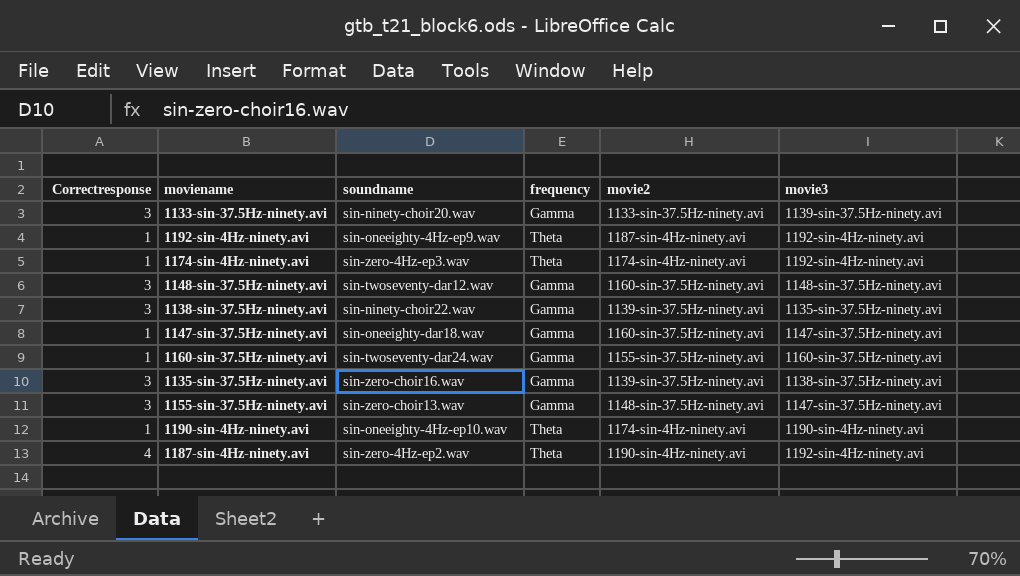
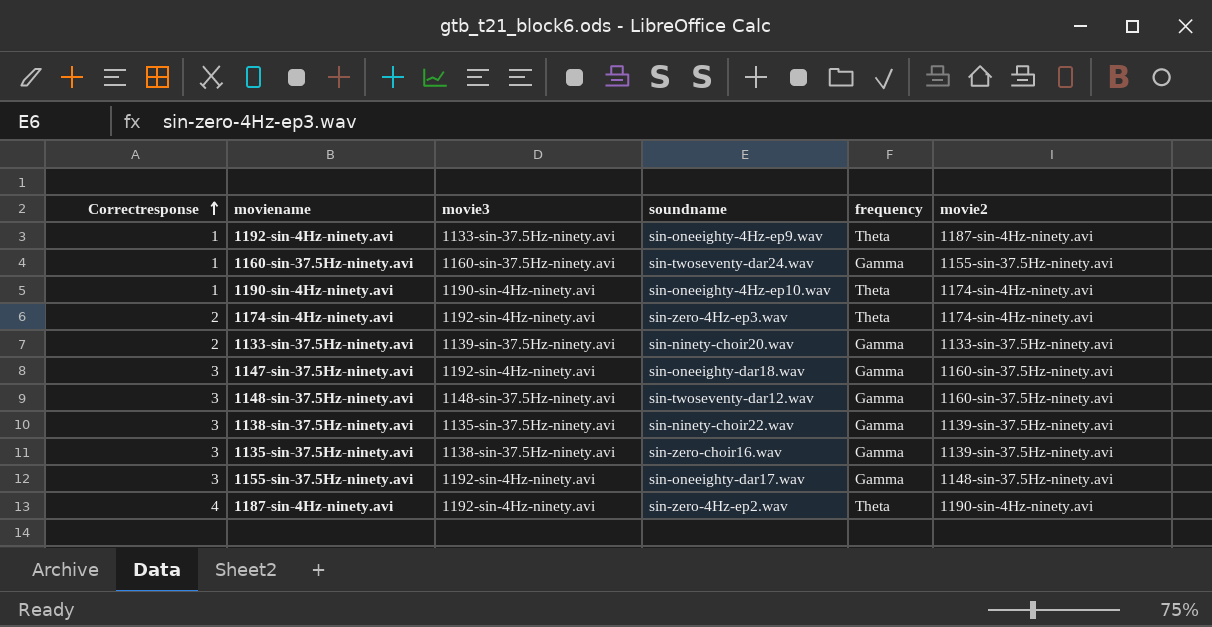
row order: none -> Correctresponse ascending
column movie3 | position: 6 -> 3
1192-sin-4Hz-ninety.avi | movie3: 1192-sin-4Hz-ninety.avi -> 1133-sin-37.5Hz-ninety.avi
1174-sin-4Hz-ninety.avi | Correctresponse: 1 -> 2
1133-sin-37.5Hz-ninety.avi | Correctresponse: 3 -> 2
1147-sin-37.5Hz-ninety.avi | Correctresponse: 1 -> 3
1147-sin-37.5Hz-ninety.avi | movie3: 1147-sin-37.5Hz-ninety.avi -> 1192-sin-4Hz-ninety.avi
1155-sin-37.5Hz-ninety.avi | movie3: 1147-sin-37.5Hz-ninety.avi -> 1192-sin-4Hz-ninety.avi
1155-sin-37.5Hz-ninety.avi | soundname: sin-zero-choir13.wav -> sin-oneeighty-dar17.wav

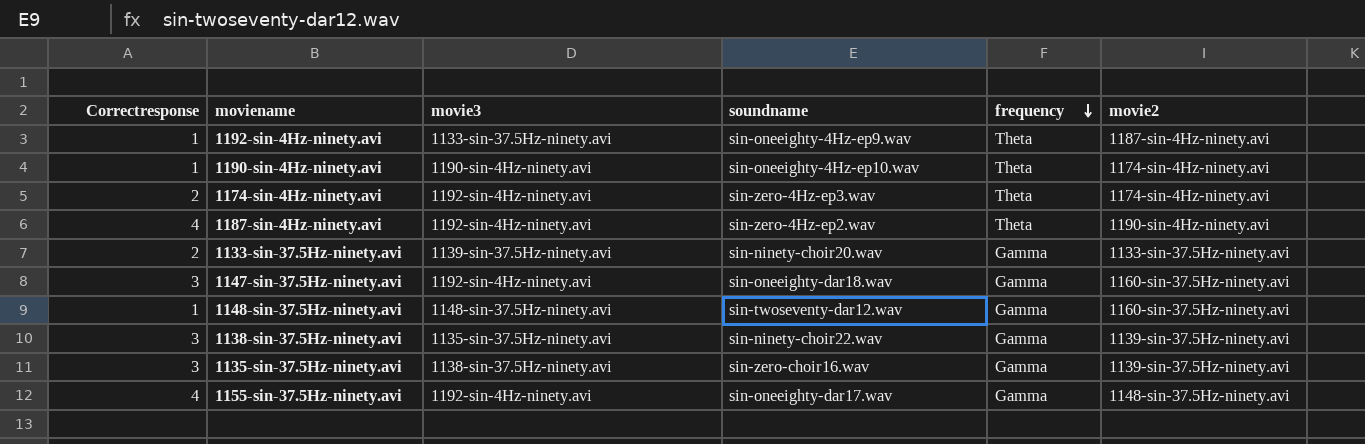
row order: Correctresponse ascending -> frequency descending
row 1160-sin-37.5Hz-ninety.avi: 1 | 1160-sin-37.5Hz-ninety.avi | sin-twoseventy-dar24.wav | Gamma | 1155-sin-37.5Hz-ninety.avi -> none
1148-sin-37.5Hz-ninety.avi | Correctresponse: 3 -> 1
1155-sin-37.5Hz-ninety.avi | Correctresponse: 3 -> 4

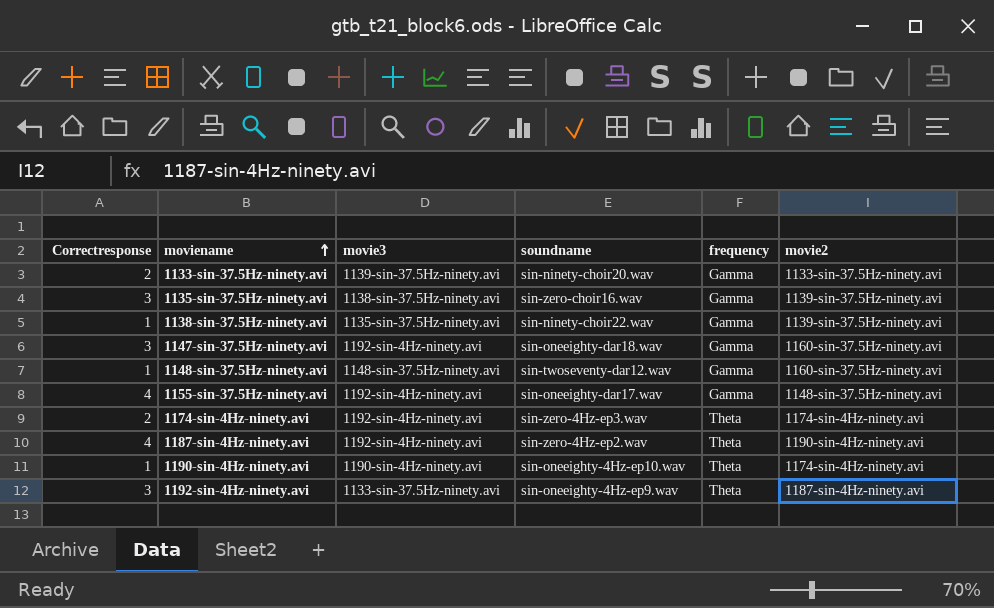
row order: frequency descending -> moviename ascending
1138-sin-37.5Hz-ninety.avi | Correctresponse: 3 -> 1
1192-sin-4Hz-ninety.avi | Correctresponse: 1 -> 3

